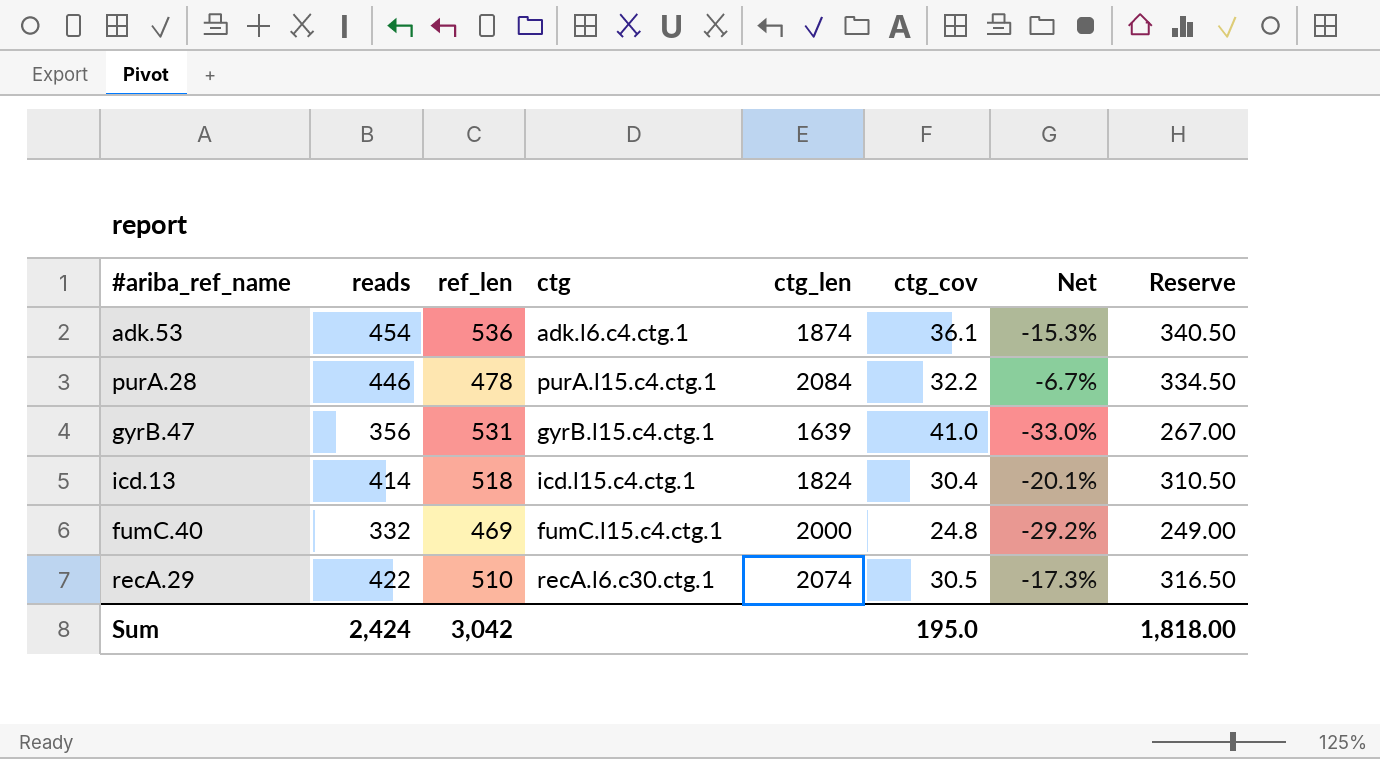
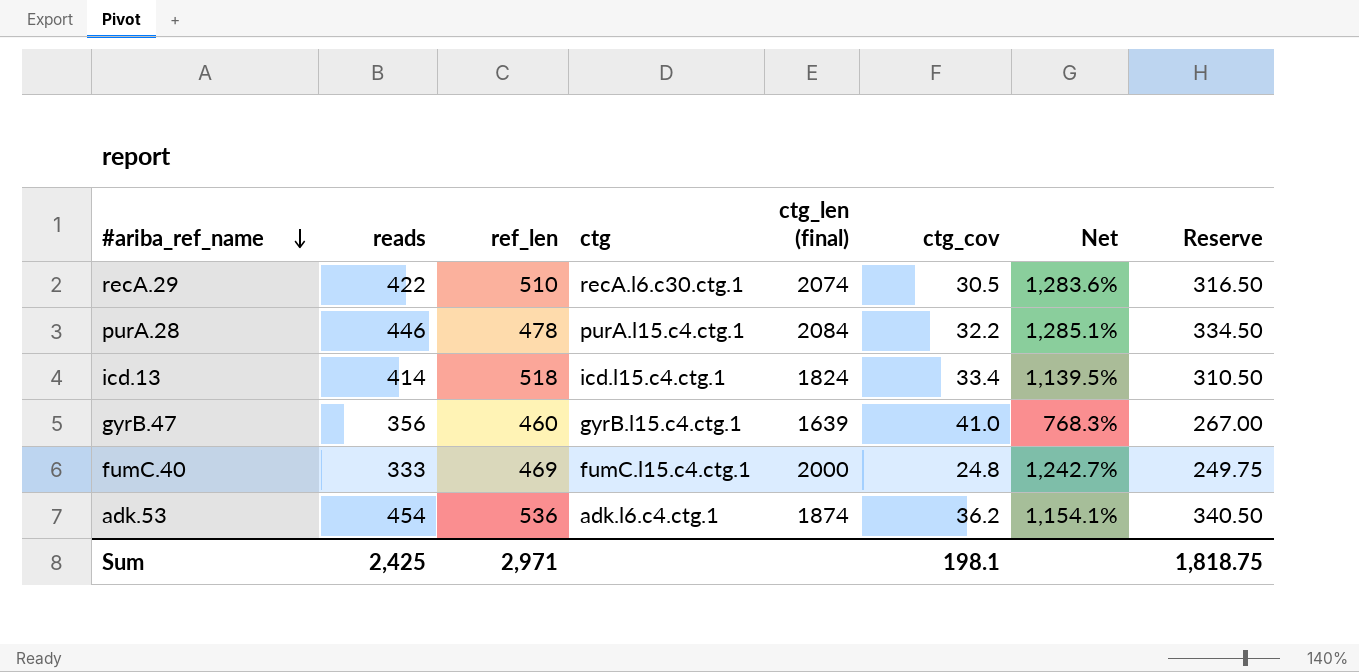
row order: none -> #ariba_ref_name descending
column name: ctg_len -> ctg_len (final)
column Net | formula: ([reads] - [ref_len]) / [ref_len] -> ([reads] - [ctg_cov]) / [ctg_cov]
icd.13 | ctg_cov: 30.4 -> 33.4
gyrB.47 | ref_len: 531 -> 460
fumC.40 | reads: 332 -> 333
fumC.40 | Reserve: 249.00 -> 249.75
adk.53 | ctg_cov: 36.1 -> 36.2
Sum | reads: 2,424 -> 2,425
Sum | ref_len: 3,042 -> 2,971
Sum | ctg_cov: 195.0 -> 198.1
Sum | Reserve: 1,818.00 -> 1,818.75

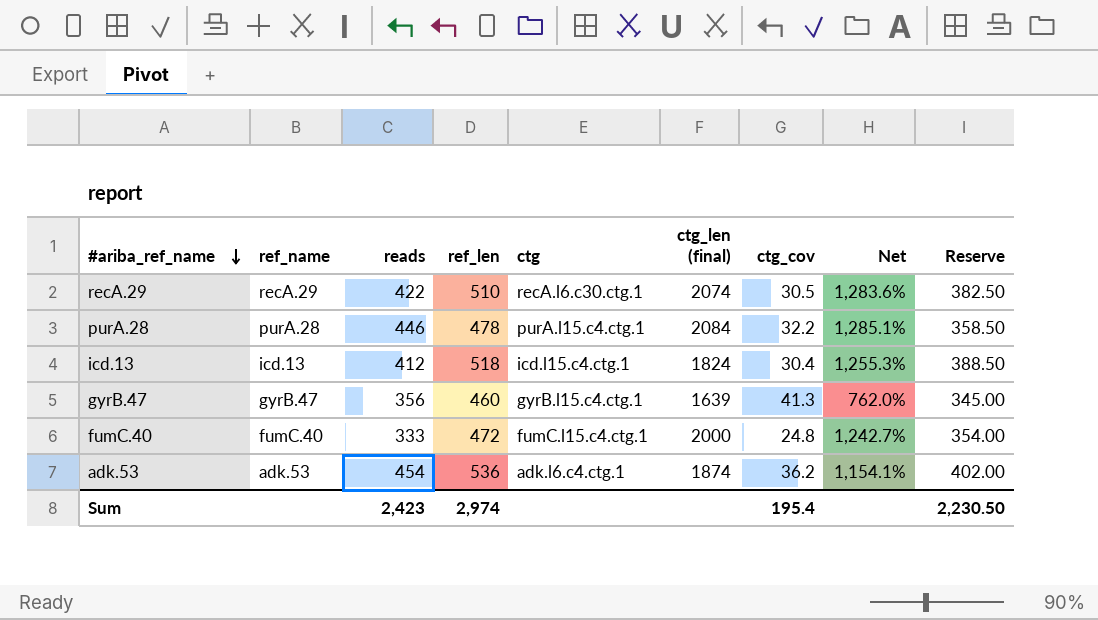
column ref_name | position: none -> 2
column Reserve | formula: [reads] * 0.75 -> [ref_len] * 0.75
icd.13 | reads: 414 -> 412
icd.13 | ctg_cov: 33.4 -> 30.4
icd.13 | Net: 1,139.5% -> 1,255.3%
gyrB.47 | ctg_cov: 41.0 -> 41.3
gyrB.47 | Net: 768.3% -> 762.0%
fumC.40 | ref_len: 469 -> 472
Sum | reads: 2,425 -> 2,423
Sum | ref_len: 2,971 -> 2,974
Sum | ctg_cov: 198.1 -> 195.4
Sum | Reserve: 1,818.75 -> 2,230.50

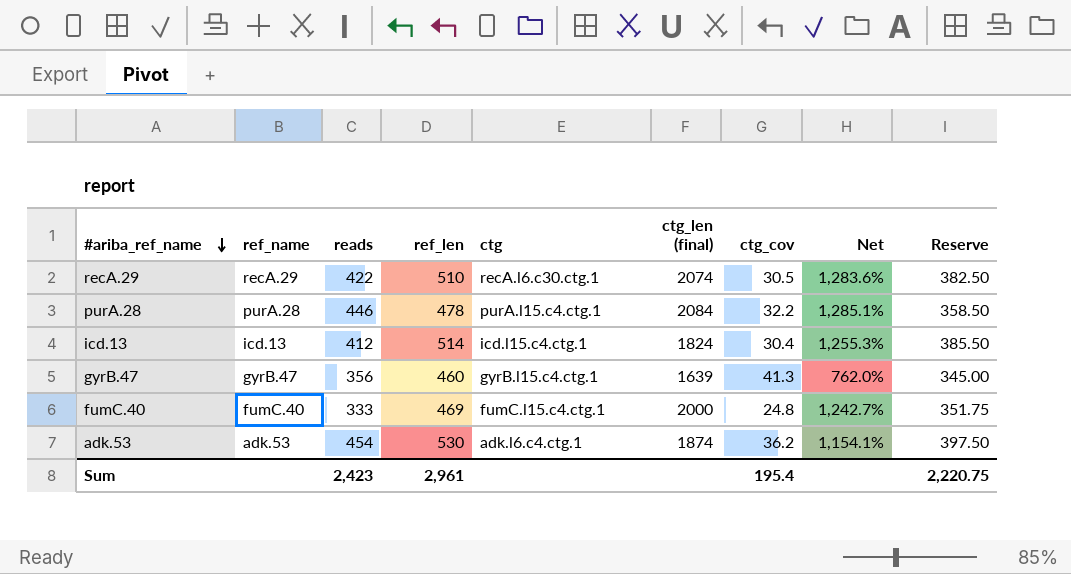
icd.13 | ref_len: 518 -> 514
icd.13 | Reserve: 388.50 -> 385.50
fumC.40 | ref_len: 472 -> 469
fumC.40 | Reserve: 354.00 -> 351.75
adk.53 | ref_len: 536 -> 530
adk.53 | Reserve: 402.00 -> 397.50
Sum | ref_len: 2,974 -> 2,961
Sum | Reserve: 2,230.50 -> 2,220.75

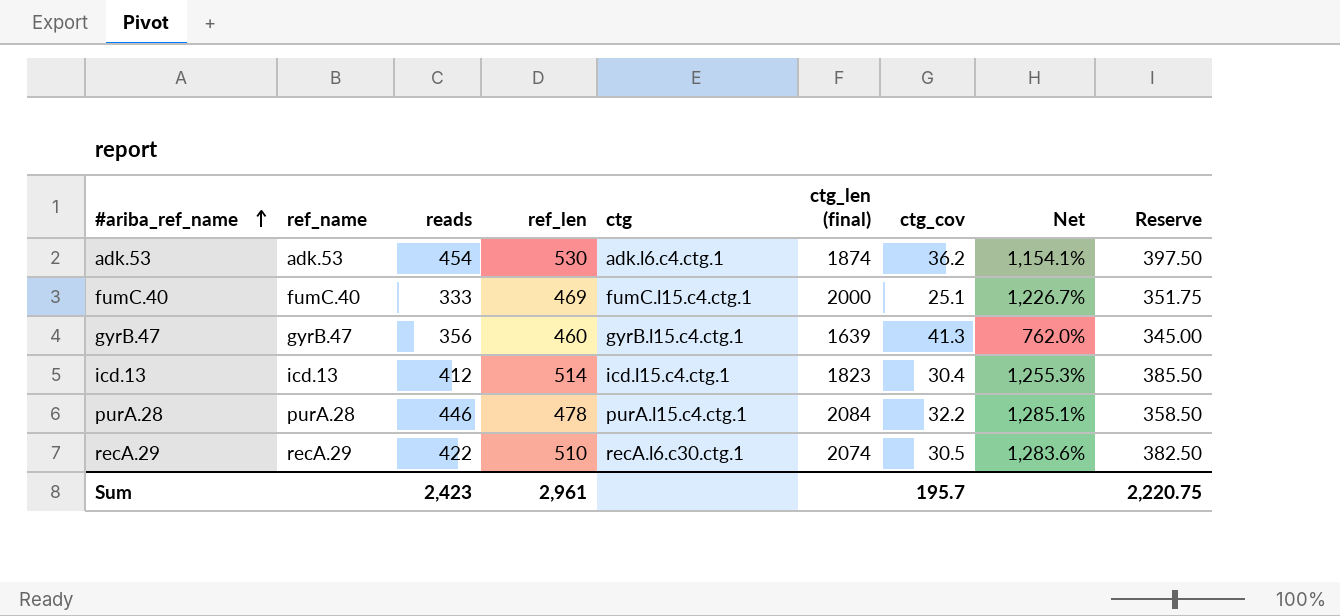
row order: #ariba_ref_name descending -> #ariba_ref_name ascending
fumC.40 | ctg_cov: 24.8 -> 25.1
fumC.40 | Net: 1,242.7% -> 1,226.7%
icd.13 | ctg_len (final): 1824 -> 1823
Sum | ctg_cov: 195.4 -> 195.7

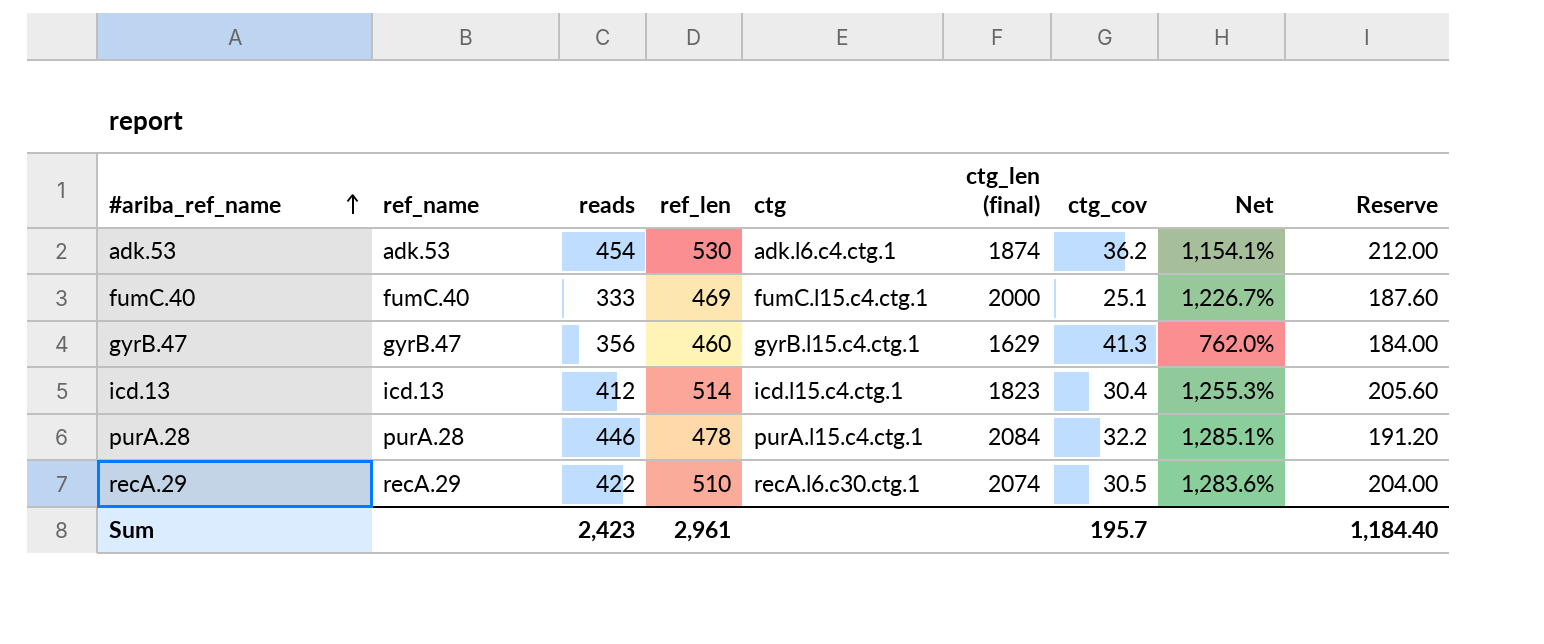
column Reserve | formula: [ref_len] * 0.75 -> [ref_len] * 0.4
gyrB.47 | ctg_len (final): 1639 -> 1629
Sum | Reserve: 2,220.75 -> 1,184.40

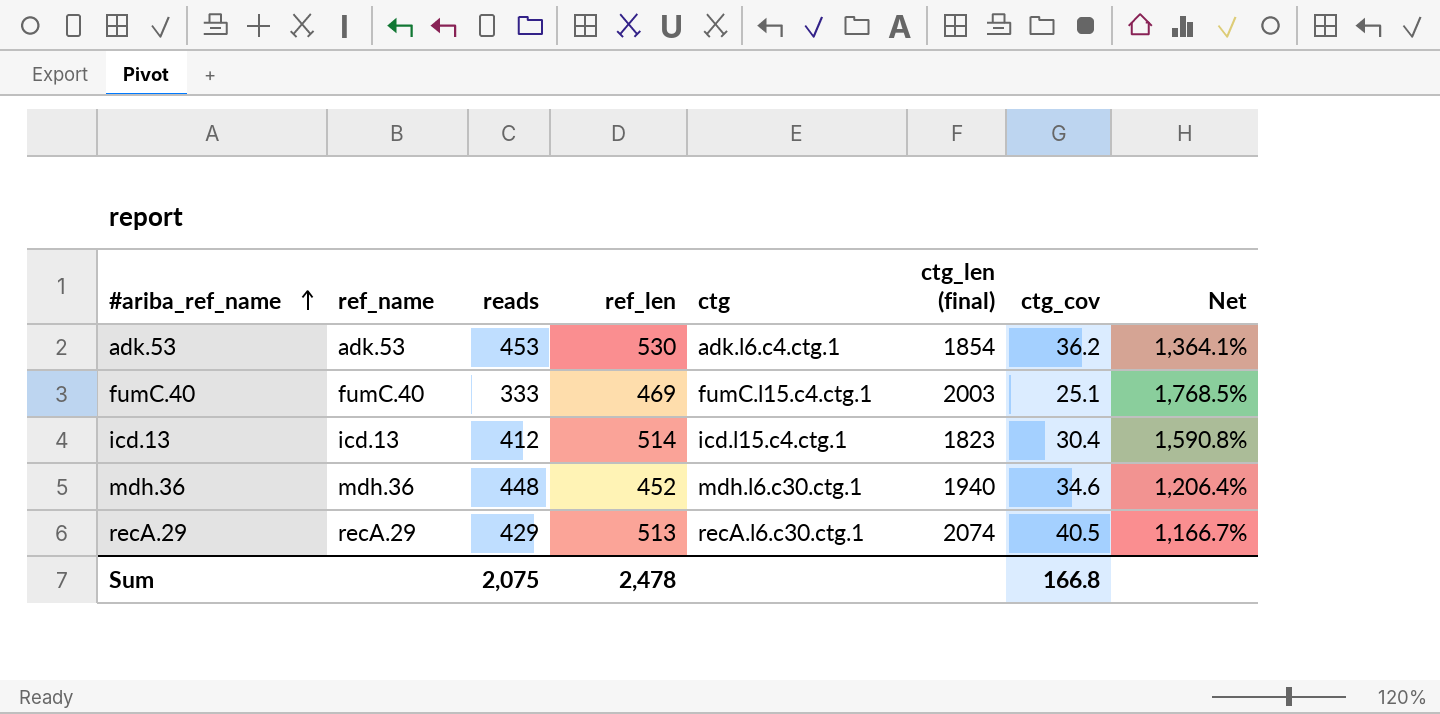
column Reserve | formula: [ref_len] * 0.4 -> none
column Net | formula: ([reads] - [ctg_cov]) / [ctg_cov] -> ([ref_len] - [ctg_cov]) / [ctg_cov]
row gyrB.47: gyrB.47 | 356 | 460 | gyrB.l15.c4.ctg.1 | 1629 | 41.3 | 762.0% | 184.00 -> none
row purA.28: purA.28 | 446 | 478 | purA.l15.c4.ctg.1 | 2084 | 32.2 | 1,285.1% | 191.20 -> none
adk.53 | reads: 454 -> 453
adk.53 | ctg_len (final): 1874 -> 1854
fumC.40 | ctg_len (final): 2000 -> 2003
row mdh.36: none -> mdh.36 | 448 | 452 | mdh.l6.c30.ctg.1 | 1940 | 34.6 | 1,206.4%
recA.29 | reads: 422 -> 429
recA.29 | ref_len: 510 -> 513
recA.29 | ctg_cov: 30.5 -> 40.5
Sum | reads: 2,423 -> 2,075
Sum | ref_len: 2,961 -> 2,478
Sum | ctg_cov: 195.7 -> 166.8

